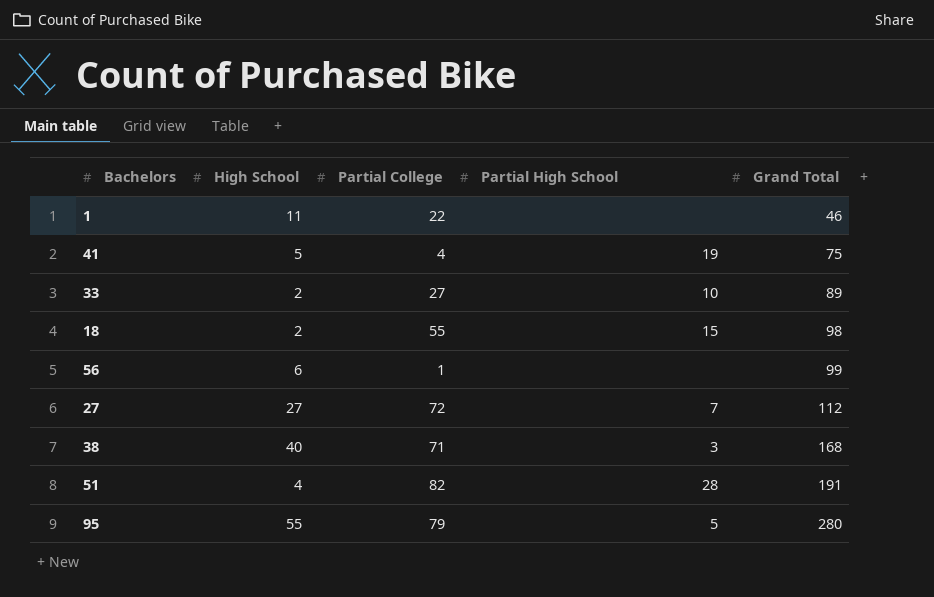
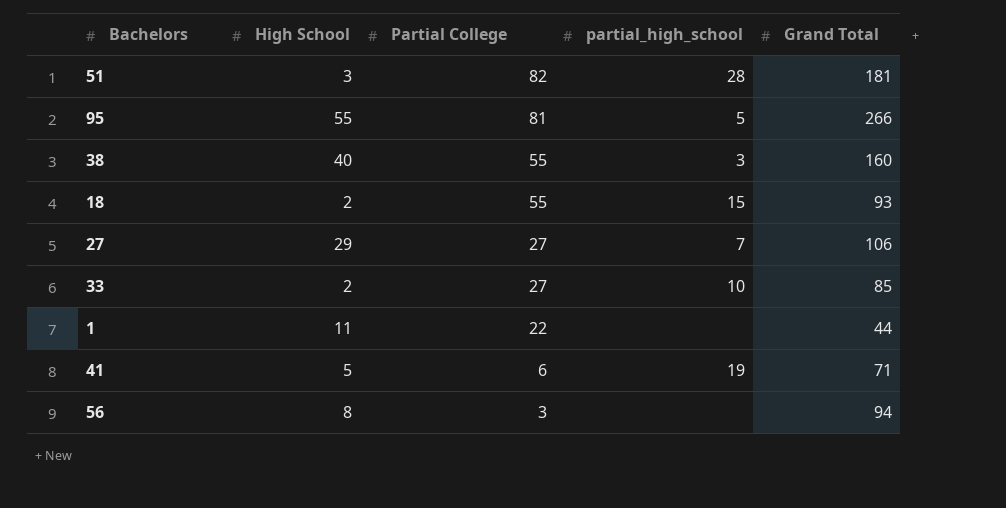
row order: Grand Total ascending -> Partial College descending
column name: Partial High School -> partial_high_school
51 | High School: 4 -> 3
51 | Grand Total: 191 -> 181
95 | Partial College: 79 -> 81
95 | Grand Total: 280 -> 266
38 | Partial College: 71 -> 55
38 | Grand Total: 168 -> 160
18 | Grand Total: 98 -> 93
27 | High School: 27 -> 29
27 | Partial College: 72 -> 27
27 | Grand Total: 112 -> 106
33 | Grand Total: 89 -> 85
1 | Grand Total: 46 -> 44
41 | Partial College: 4 -> 6
41 | Grand Total: 75 -> 71
56 | High School: 6 -> 8
56 | Partial College: 1 -> 3
56 | Grand Total: 99 -> 94

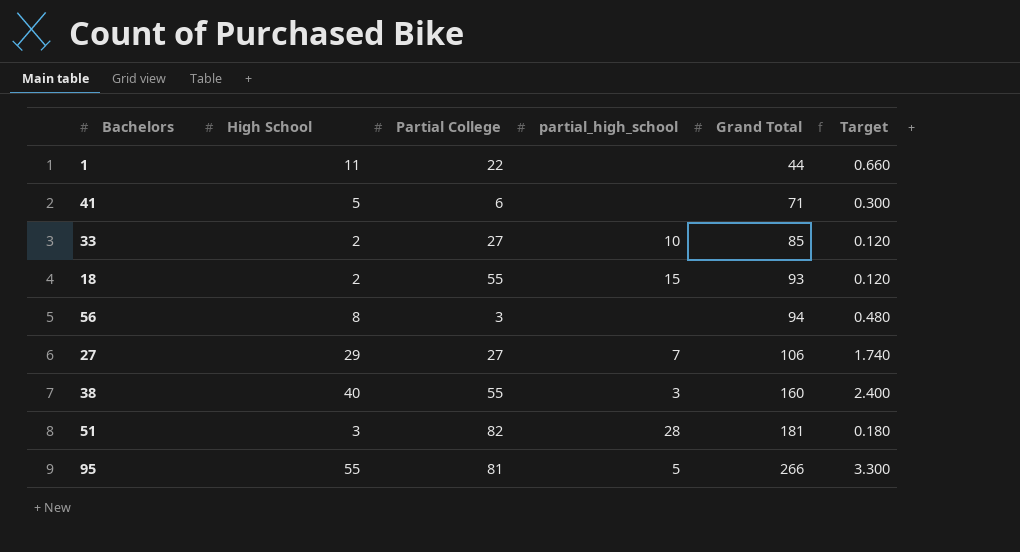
row order: Partial College descending -> Grand Total ascending
column Target | formula: none -> [High School] * 0.06
41 | partial_high_school: 19 -> none

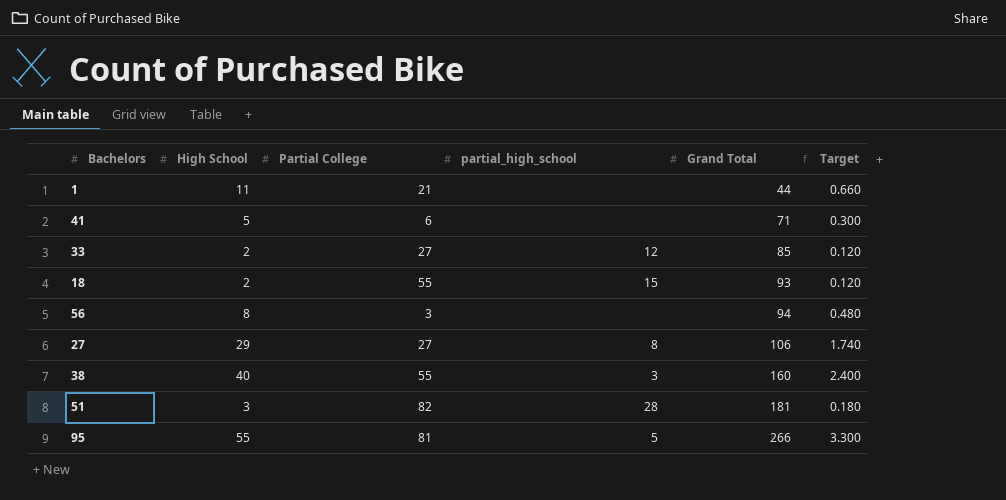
1 | Partial College: 22 -> 21
33 | partial_high_school: 10 -> 12
27 | partial_high_school: 7 -> 8

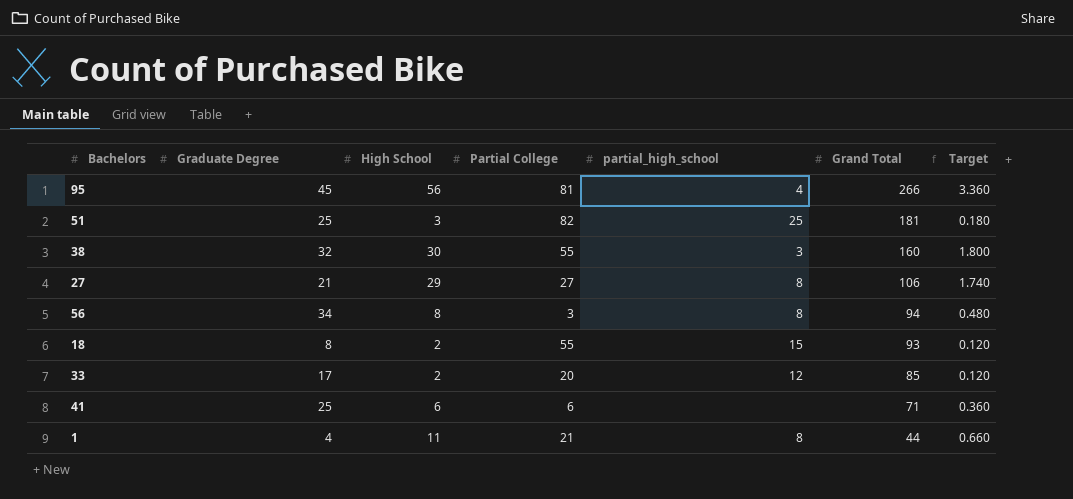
row order: Grand Total ascending -> Grand Total descending
column Graduate Degree | position: none -> 2
95 | High School: 55 -> 56
95 | partial_high_school: 5 -> 4
95 | Target: 3.300 -> 3.360
51 | partial_high_school: 28 -> 25
38 | High School: 40 -> 30
38 | Target: 2.400 -> 1.800
56 | partial_high_school: none -> 8
33 | Partial College: 27 -> 20
41 | High School: 5 -> 6
41 | Target: 0.300 -> 0.360
1 | partial_high_school: none -> 8

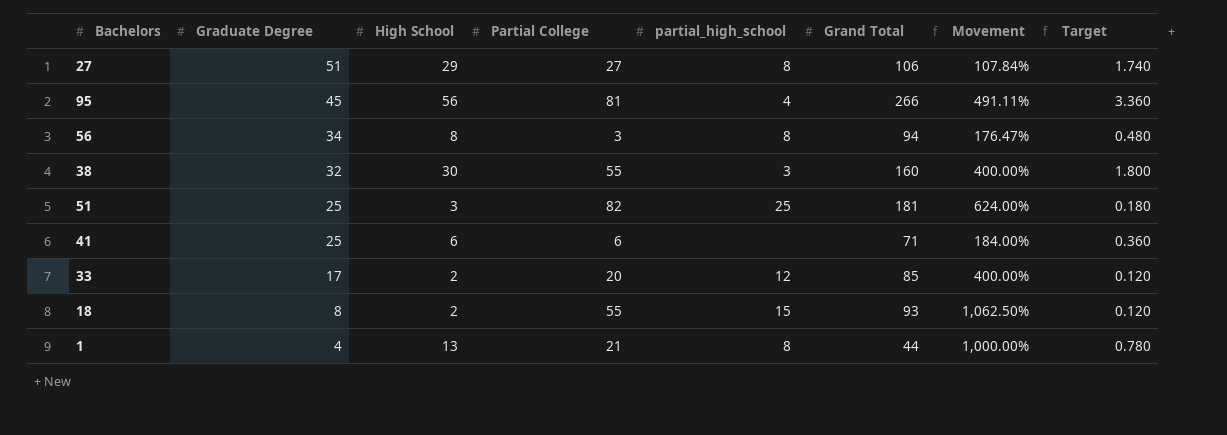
row order: Grand Total descending -> Graduate Degree descending
column Movement | formula: none -> ([Grand Total] - [Graduate Degree]) / [Graduate Degree]
27 | Graduate Degree: 21 -> 51
1 | High School: 11 -> 13
1 | Target: 0.660 -> 0.780

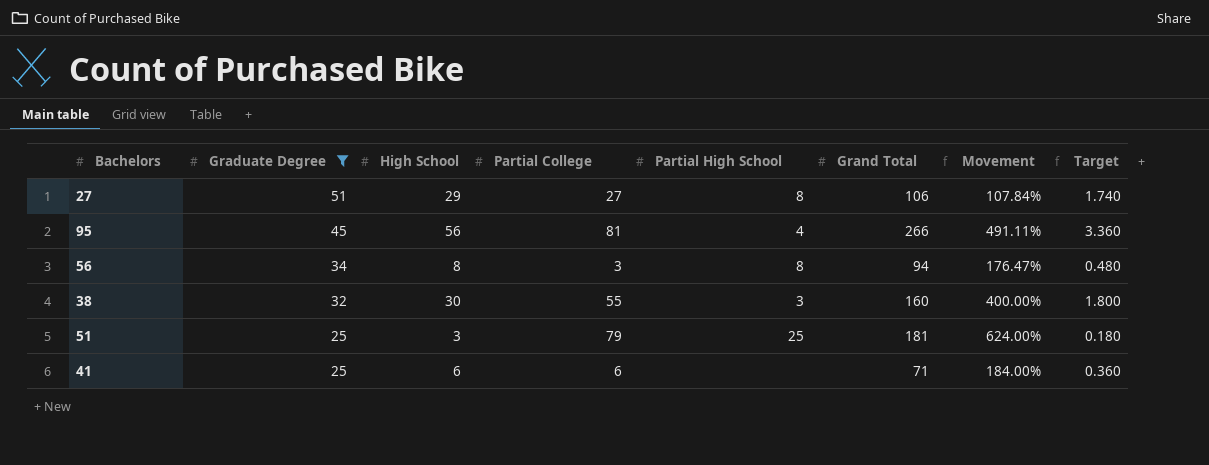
filter: none -> Graduate Degree >= 25
column name: partial_high_school -> Partial High School
51 | Partial College: 82 -> 79

